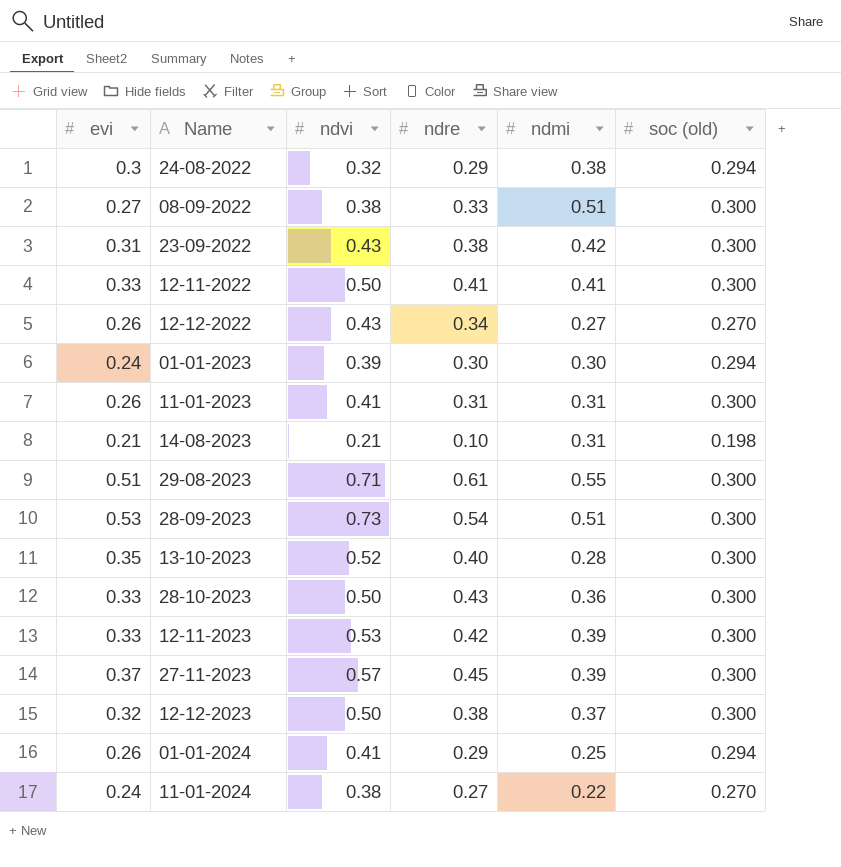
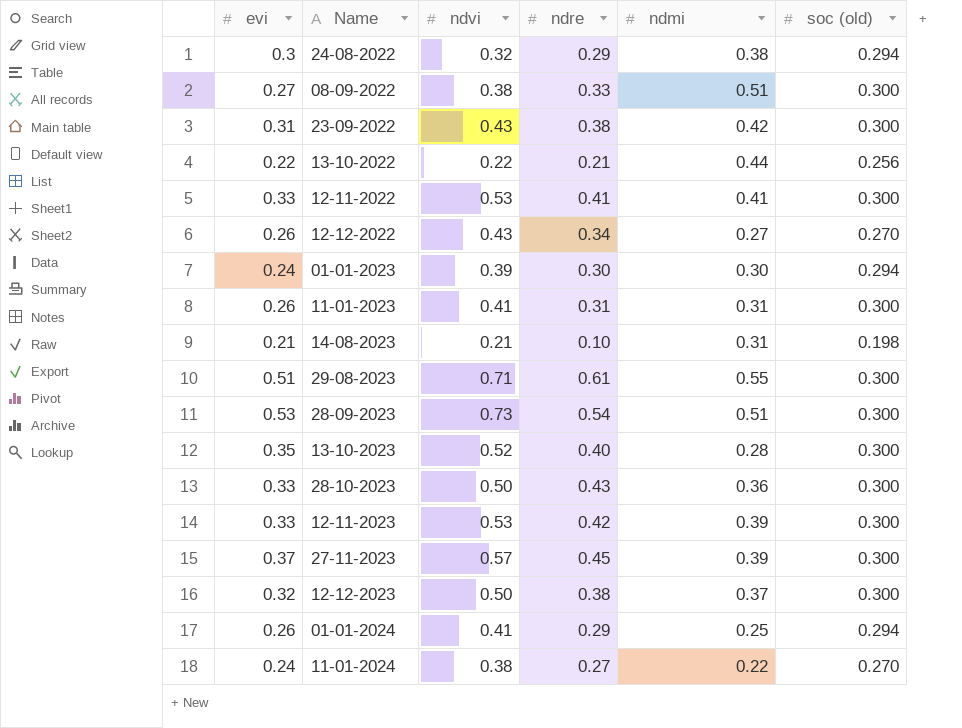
row 13-10-2022: none -> 0.22 | 0.22 | 0.21 | 0.44 | 0.256
12-11-2022 | ndvi: 0.50 -> 0.53

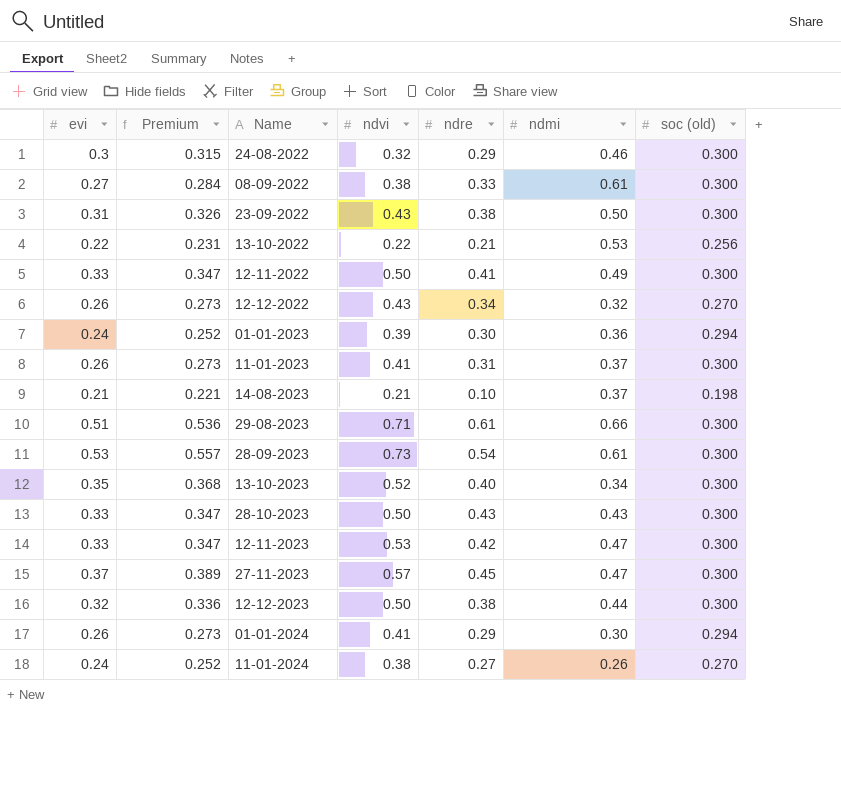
column Premium | formula: none -> [evi] * 1.05
24-08-2022 | ndmi: 0.38 -> 0.46
24-08-2022 | soc (old): 0.294 -> 0.300
08-09-2022 | ndmi: 0.51 -> 0.61
23-09-2022 | ndmi: 0.42 -> 0.50
13-10-2022 | ndmi: 0.44 -> 0.53
12-11-2022 | ndvi: 0.53 -> 0.50
12-11-2022 | ndmi: 0.41 -> 0.49
12-12-2022 | ndmi: 0.27 -> 0.32
01-01-2023 | ndmi: 0.30 -> 0.36
11-01-2023 | ndmi: 0.31 -> 0.37
14-08-2023 | ndmi: 0.31 -> 0.37
29-08-2023 | ndmi: 0.55 -> 0.66
28-09-2023 | ndmi: 0.51 -> 0.61
13-10-2023 | ndmi: 0.28 -> 0.34
28-10-2023 | ndmi: 0.36 -> 0.43
12-11-2023 | ndmi: 0.39 -> 0.47
27-11-2023 | ndmi: 0.39 -> 0.47
12-12-2023 | ndmi: 0.37 -> 0.44
01-01-2024 | ndmi: 0.25 -> 0.30
11-01-2024 | ndmi: 0.22 -> 0.26

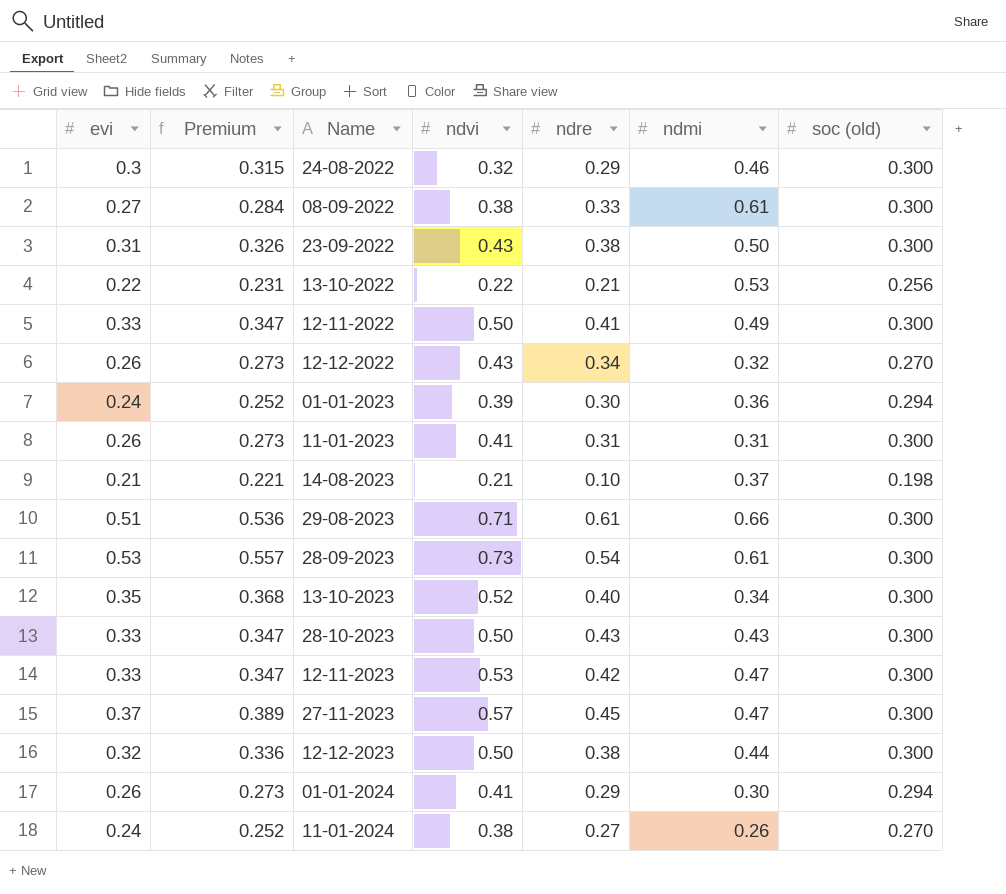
11-01-2023 | ndmi: 0.37 -> 0.31

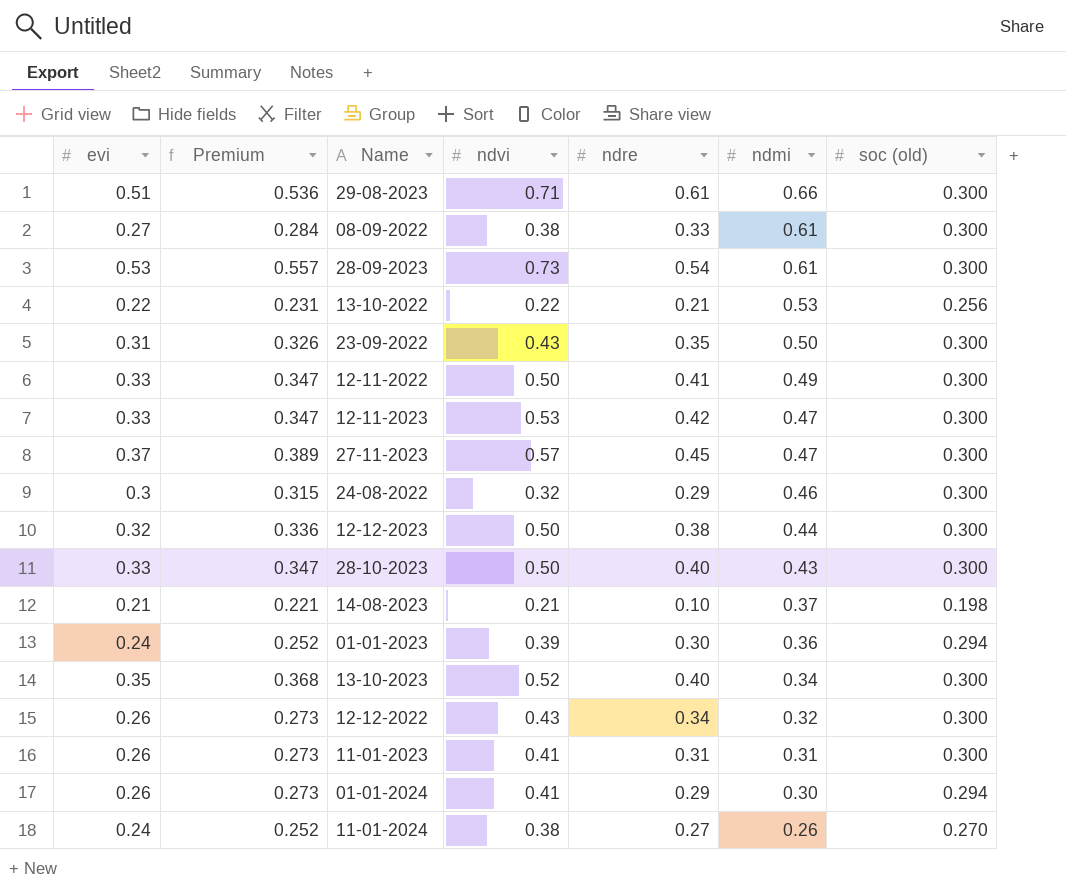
row order: Name ascending -> ndmi descending
23-09-2022 | ndre: 0.38 -> 0.35
28-10-2023 | ndre: 0.43 -> 0.40
12-12-2022 | soc (old): 0.270 -> 0.300

